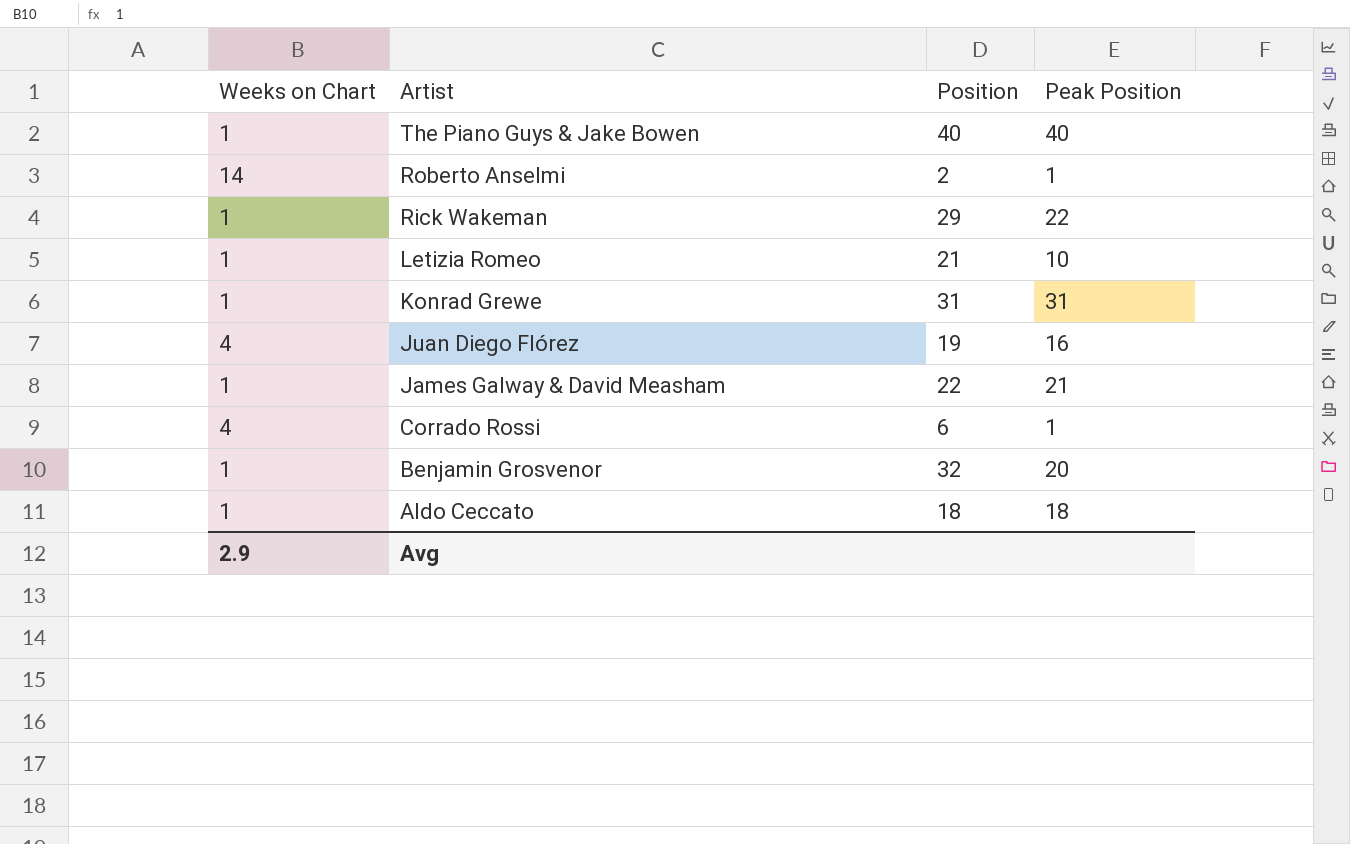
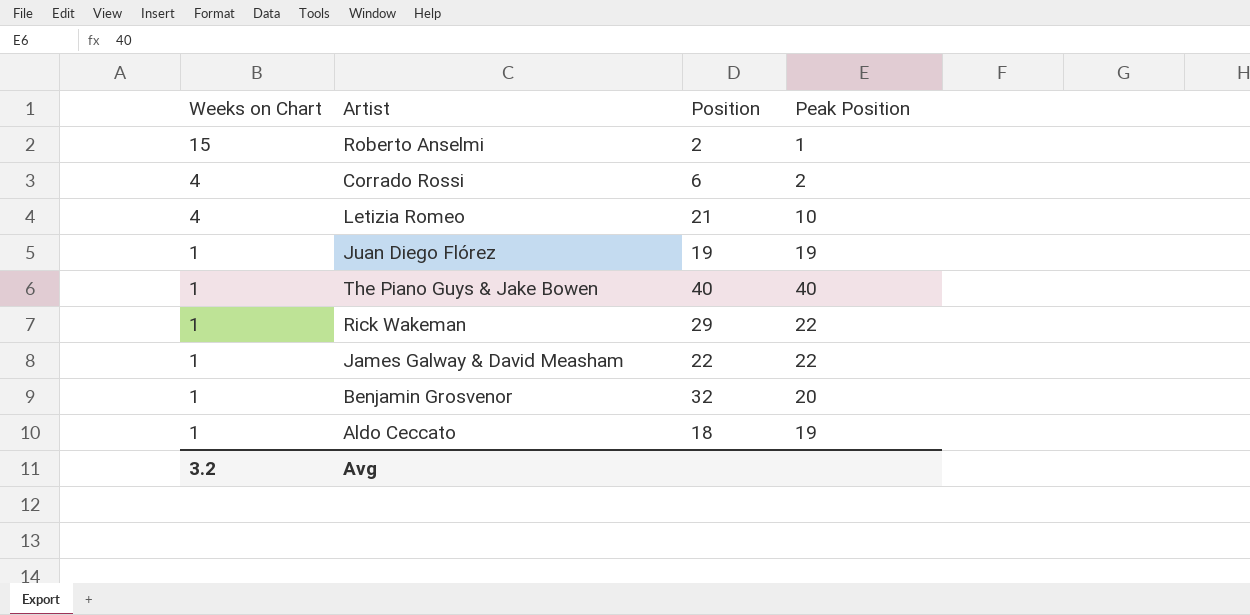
row order: Artist descending -> Weeks on Chart descending
row Konrad Grewe: 1 | 31 | 31 -> none
Roberto Anselmi | Weeks on Chart: 14 -> 15
Corrado Rossi | Peak Position: 1 -> 2
Letizia Romeo | Weeks on Chart: 1 -> 4
Juan Diego Flórez | Weeks on Chart: 4 -> 1
Juan Diego Flórez | Peak Position: 16 -> 19
James Galway & David Measham | Peak Position: 21 -> 22
Aldo Ceccato | Peak Position: 18 -> 19
Avg | Weeks on Chart: 2.9 -> 3.2

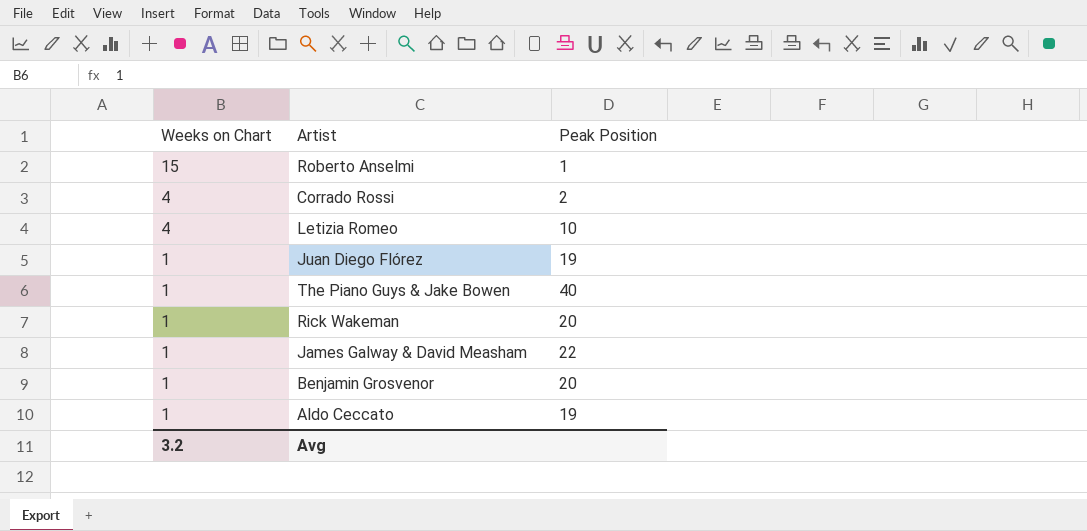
column Position | position: 3 -> none
Rick Wakeman | Peak Position: 22 -> 20

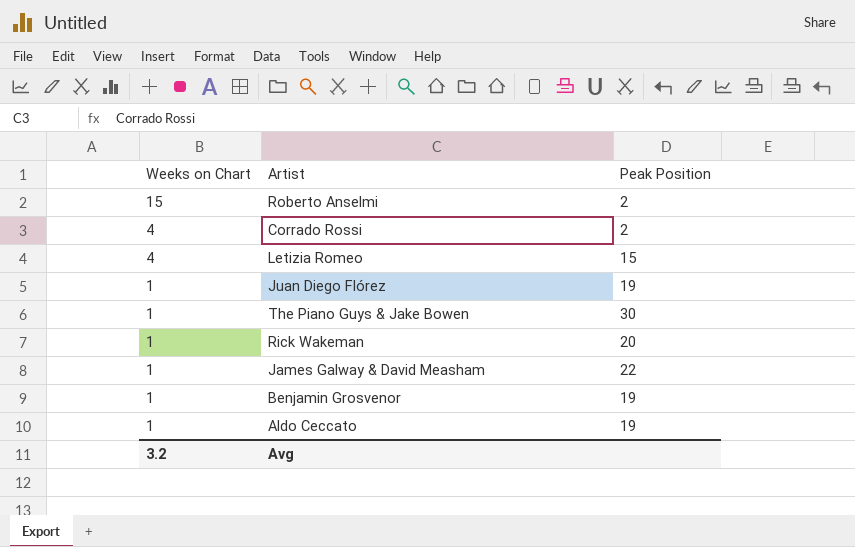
Roberto Anselmi | Peak Position: 1 -> 2
Letizia Romeo | Peak Position: 10 -> 15
The Piano Guys & Jake Bowen | Peak Position: 40 -> 30
Benjamin Grosvenor | Peak Position: 20 -> 19

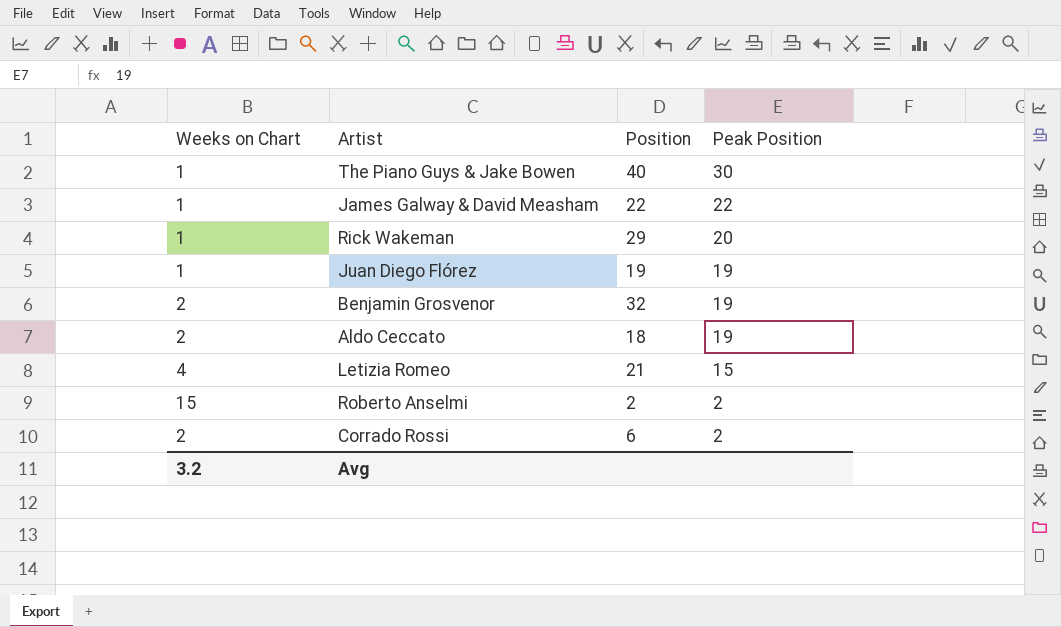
row order: Weeks on Chart descending -> Peak Position descending
column Position | position: none -> 3
Benjamin Grosvenor | Weeks on Chart: 1 -> 2
Aldo Ceccato | Weeks on Chart: 1 -> 2
Corrado Rossi | Weeks on Chart: 4 -> 2

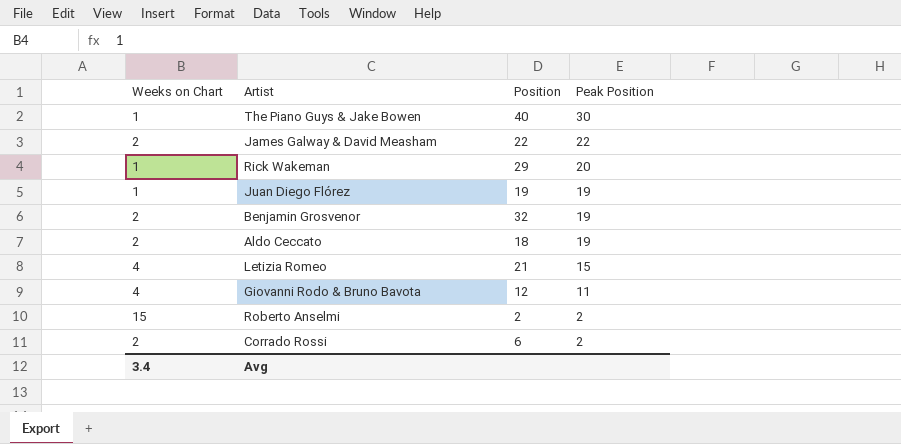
James Galway & David Measham | Weeks on Chart: 1 -> 2
row Giovanni Rodo & Bruno Bavota: none -> 4 | 12 | 11
Avg | Weeks on Chart: 3.2 -> 3.4

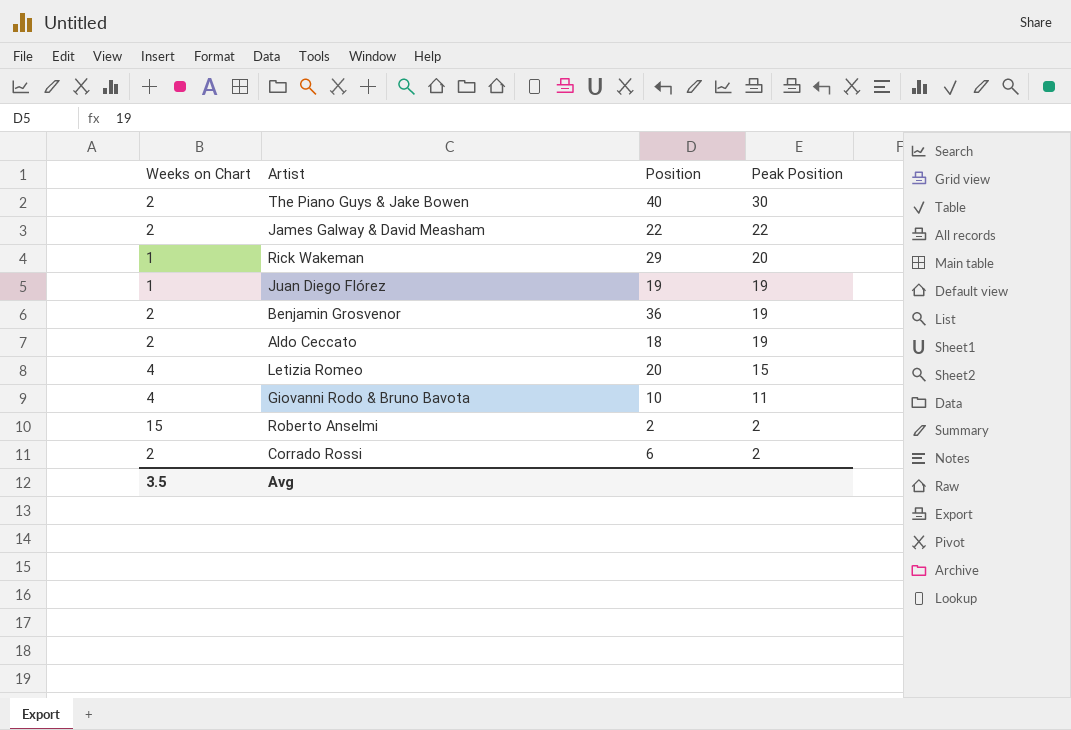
The Piano Guys & Jake Bowen | Weeks on Chart: 1 -> 2
Benjamin Grosvenor | Position: 32 -> 36
Letizia Romeo | Position: 21 -> 20
Giovanni Rodo & Bruno Bavota | Position: 12 -> 10
Avg | Weeks on Chart: 3.4 -> 3.5

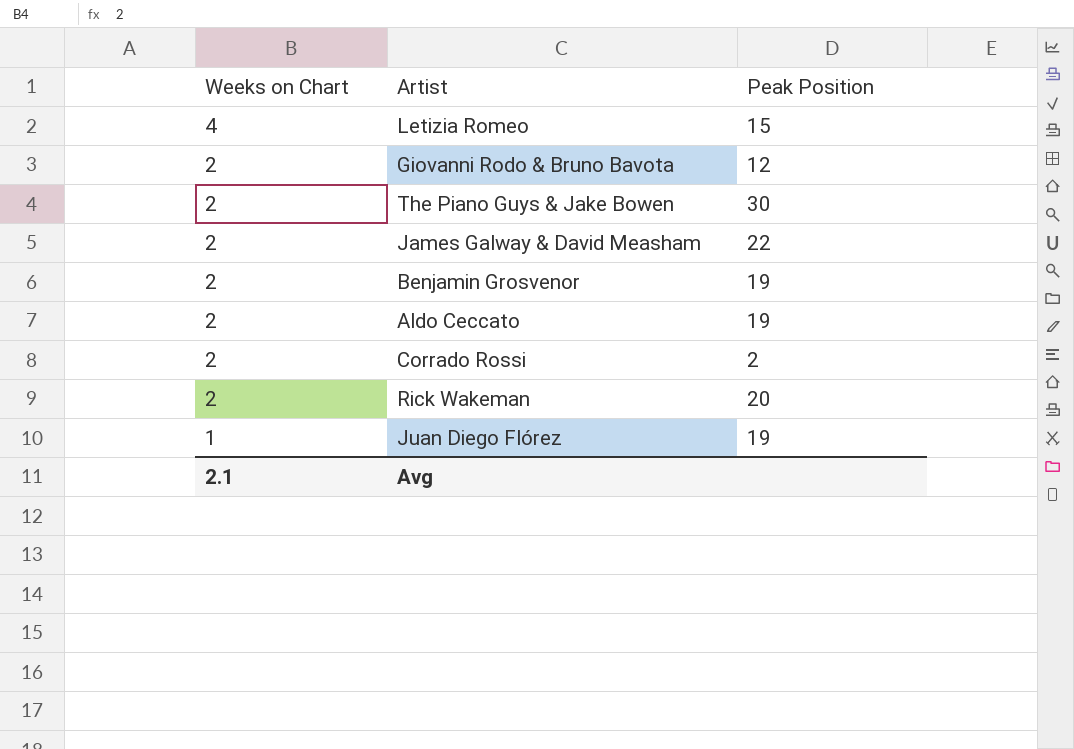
row order: Peak Position descending -> Weeks on Chart descending
column Position | position: 3 -> none
row Roberto Anselmi: 15 | 2 | 2 -> none
Giovanni Rodo & Bruno Bavota | Weeks on Chart: 4 -> 2
Giovanni Rodo & Bruno Bavota | Peak Position: 11 -> 12
Rick Wakeman | Weeks on Chart: 1 -> 2
Avg | Weeks on Chart: 3.5 -> 2.1

